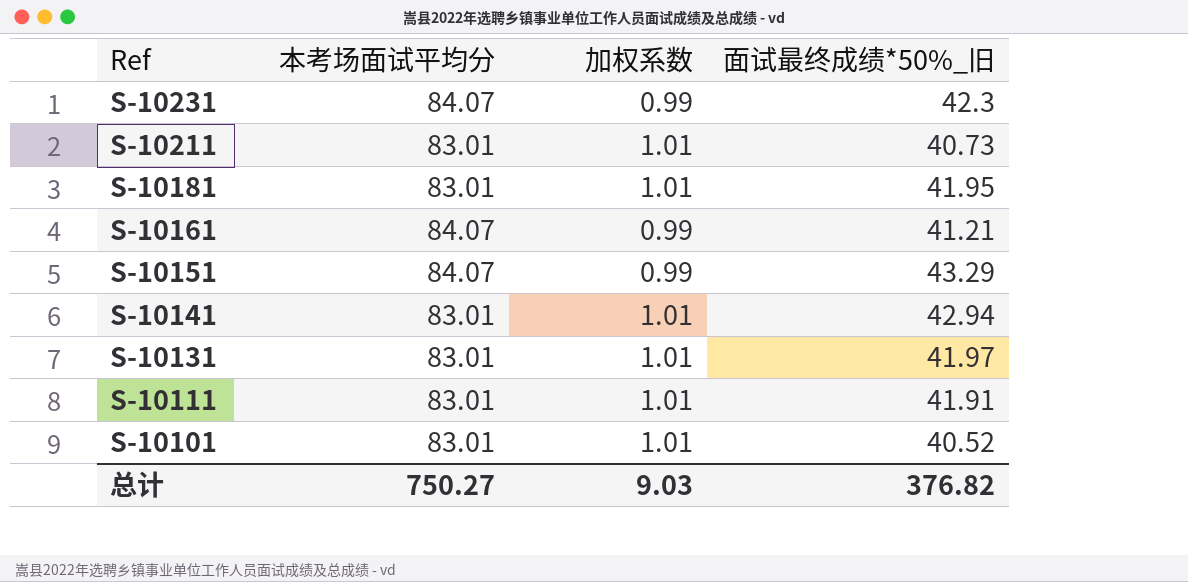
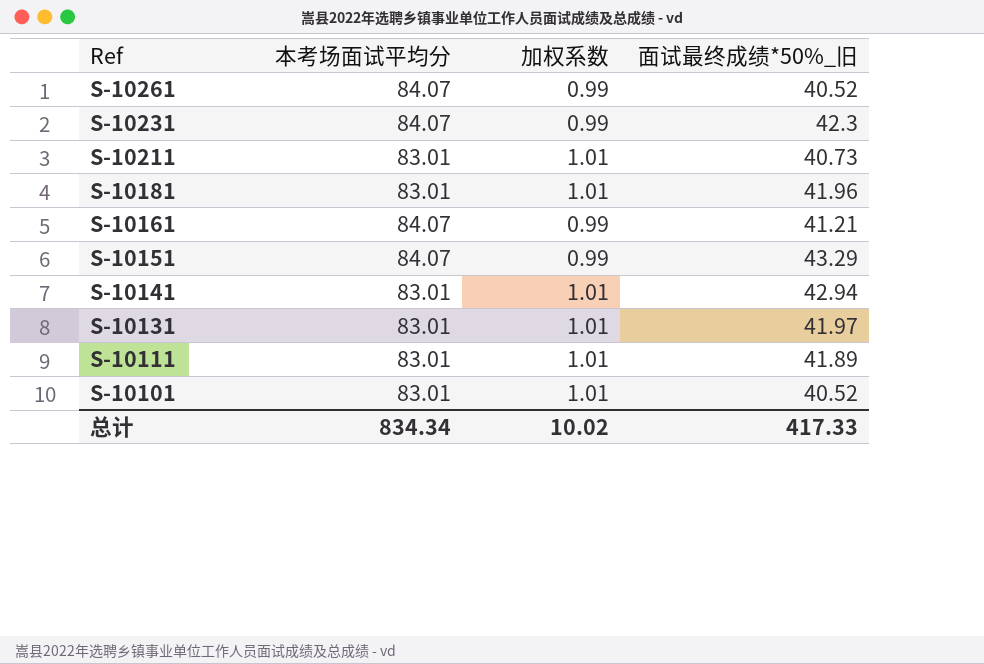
row S-10261: none -> 84.07 | 0.99 | 40.52
S-10181 | 面试最终成绩*50%_旧: 41.95 -> 41.96
S-10111 | 面试最终成绩*50%_旧: 41.91 -> 41.89
总计 | 本考场面试平均分: 750.27 -> 834.34
总计 | 加权系数: 9.03 -> 10.02
总计 | 面试最终成绩*50%_旧: 376.82 -> 417.33

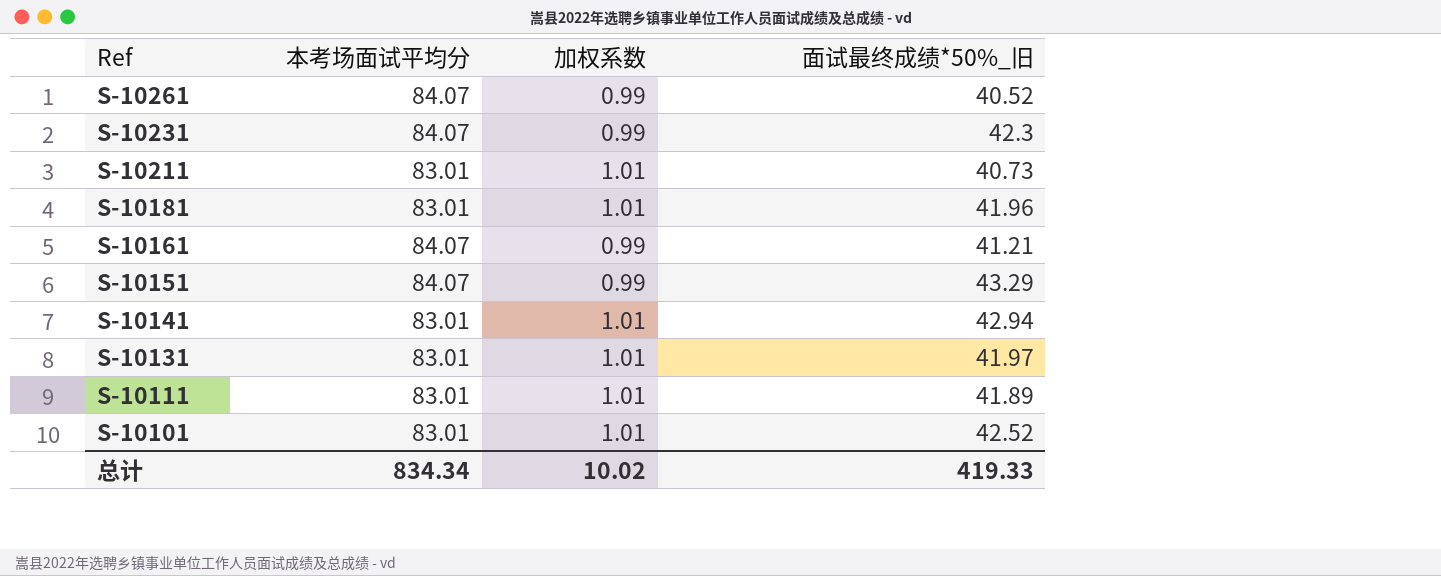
S-10101 | 面试最终成绩*50%_旧: 40.52 -> 42.52
总计 | 面试最终成绩*50%_旧: 417.33 -> 419.33

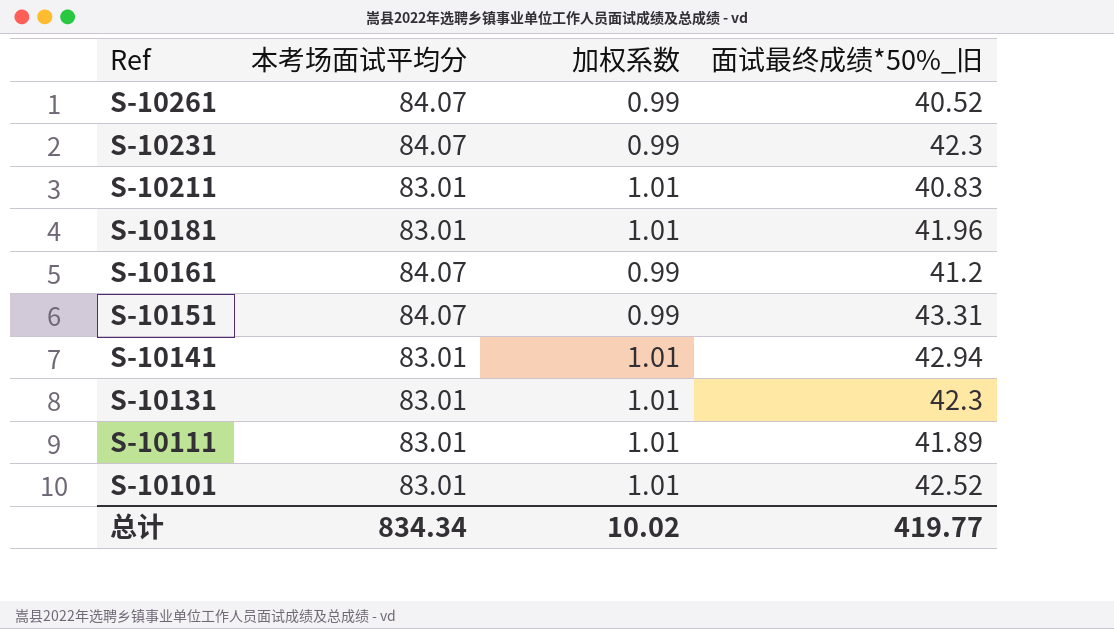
S-10211 | 面试最终成绩*50%_旧: 40.73 -> 40.83
S-10161 | 面试最终成绩*50%_旧: 41.21 -> 41.2
S-10151 | 面试最终成绩*50%_旧: 43.29 -> 43.31
S-10131 | 面试最终成绩*50%_旧: 41.97 -> 42.3
总计 | 面试最终成绩*50%_旧: 419.33 -> 419.77

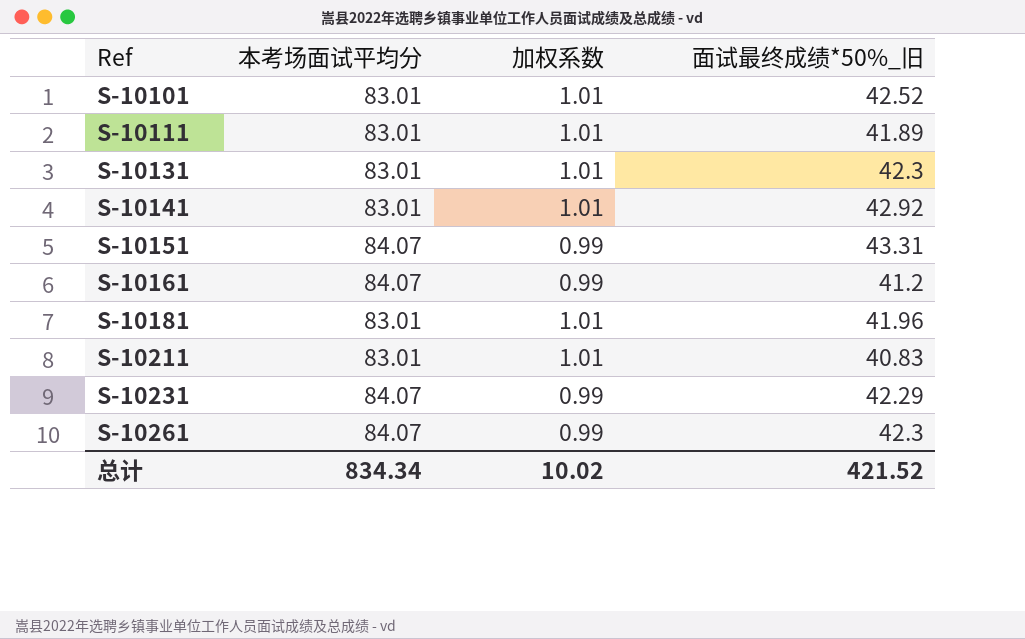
row order: Ref descending -> Ref ascending
S-10141 | 面试最终成绩*50%_旧: 42.94 -> 42.92
S-10231 | 面试最终成绩*50%_旧: 42.3 -> 42.29
S-10261 | 面试最终成绩*50%_旧: 40.52 -> 42.3
总计 | 面试最终成绩*50%_旧: 419.77 -> 421.52

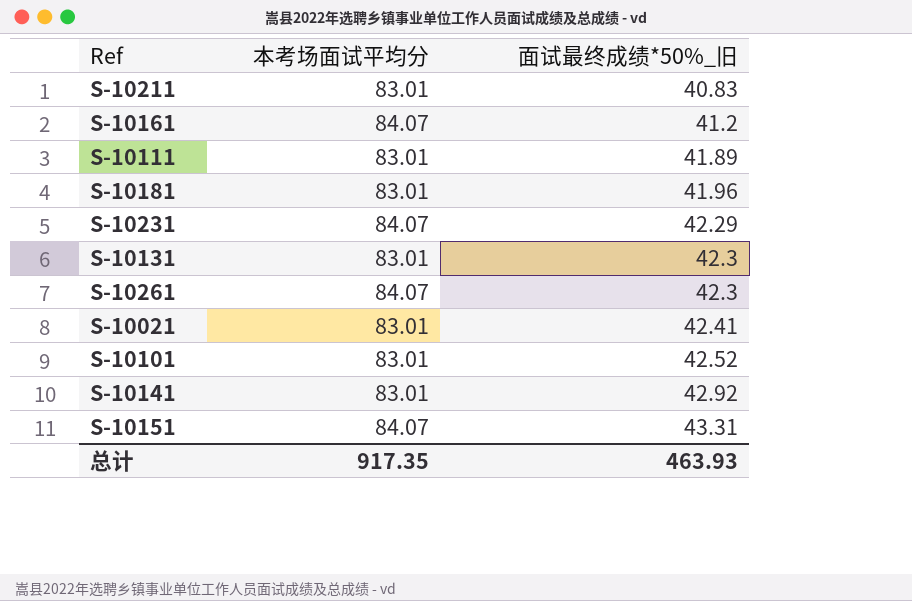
row order: Ref ascending -> 面试最终成绩*50%_旧 ascending
column 加权系数 | position: 3 -> none
row S-10021: none -> 83.01 | 42.41
总计 | 本考场面试平均分: 834.34 -> 917.35
总计 | 面试最终成绩*50%_旧: 421.52 -> 463.93

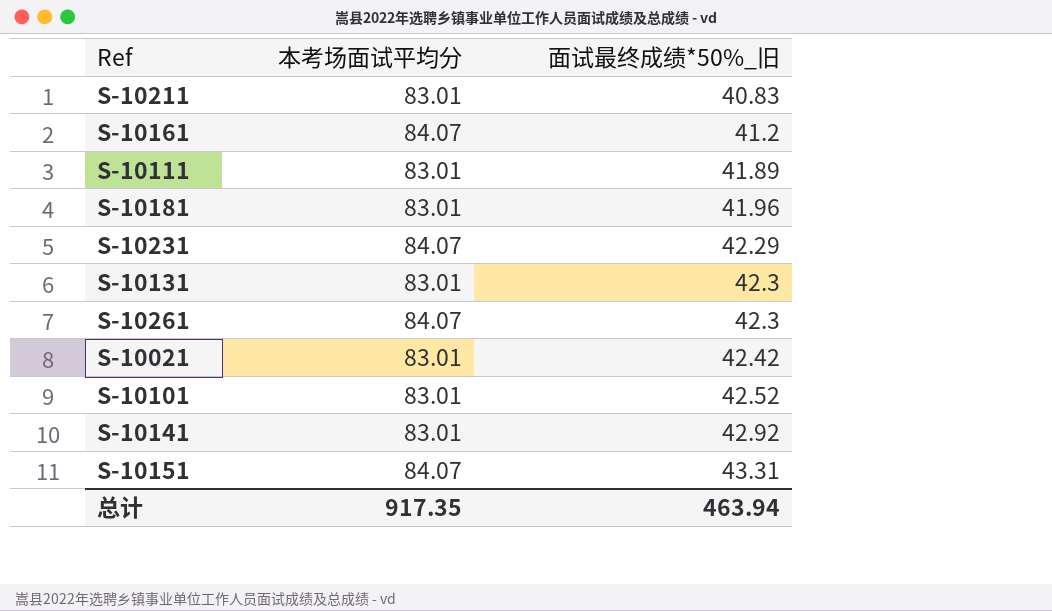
S-10021 | 面试最终成绩*50%_旧: 42.41 -> 42.42
总计 | 面试最终成绩*50%_旧: 463.93 -> 463.94

